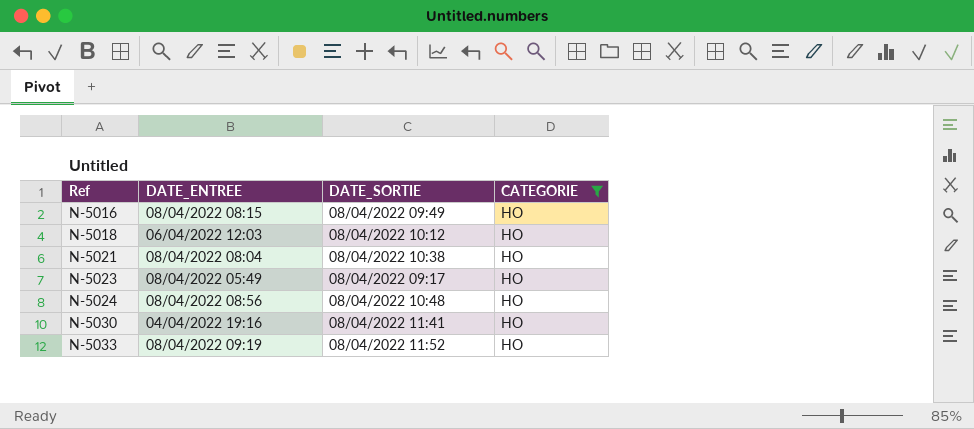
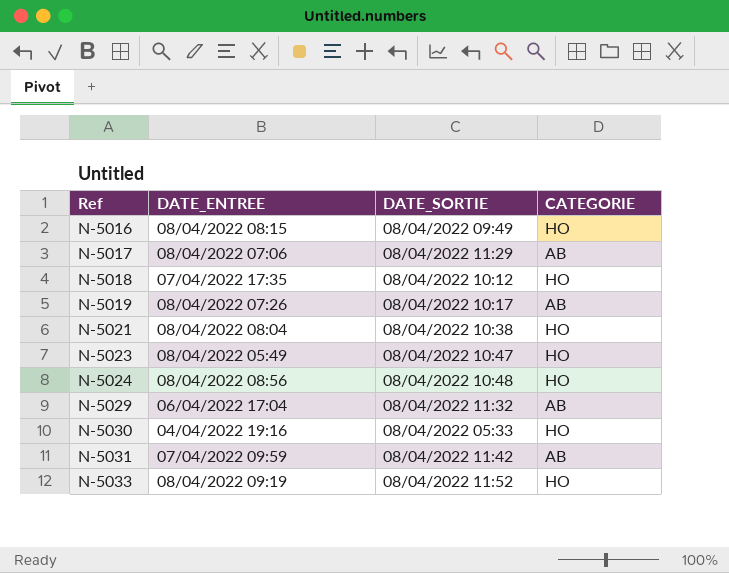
filter: CATEGORIE = HO -> none
N-5018 | DATE_ENTREE: 06/04/2022 12:03 -> 07/04/2022 17:35
N-5023 | DATE_SORTIE: 08/04/2022 09:17 -> 08/04/2022 10:47
N-5030 | DATE_SORTIE: 08/04/2022 11:41 -> 08/04/2022 05:33

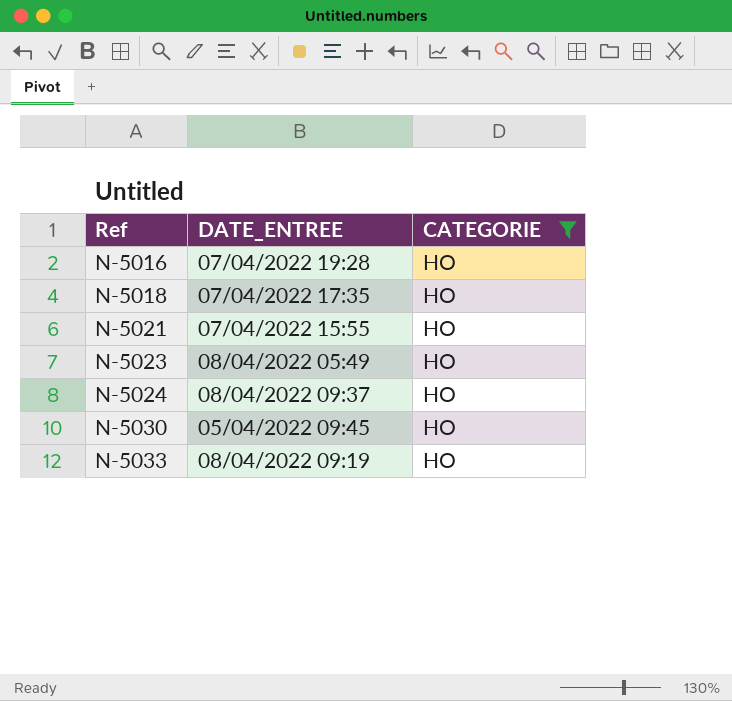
filter: none -> CATEGORIE = HO
column DATE_SORTIE | position: 3 -> none
N-5016 | DATE_ENTREE: 08/04/2022 08:15 -> 07/04/2022 19:28
N-5021 | DATE_ENTREE: 08/04/2022 08:04 -> 07/04/2022 15:55
N-5024 | DATE_ENTREE: 08/04/2022 08:56 -> 08/04/2022 09:37
N-5030 | DATE_ENTREE: 04/04/2022 19:16 -> 05/04/2022 09:45

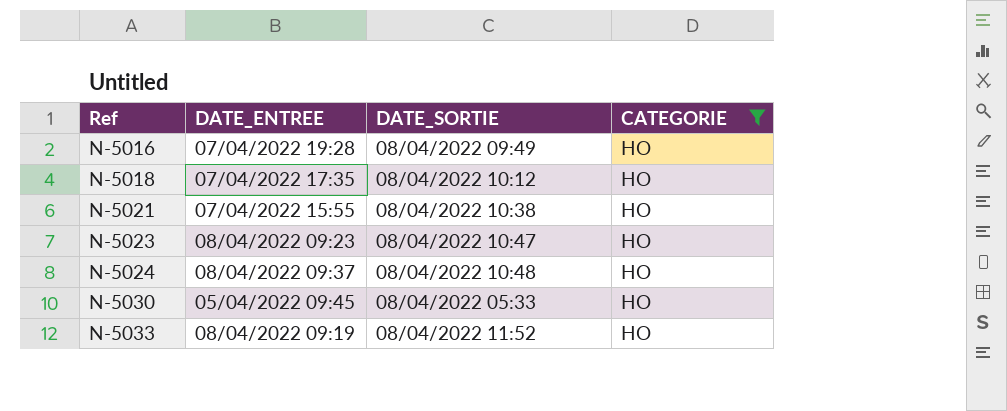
column DATE_SORTIE | position: none -> 3
N-5023 | DATE_ENTREE: 08/04/2022 05:49 -> 08/04/2022 09:23

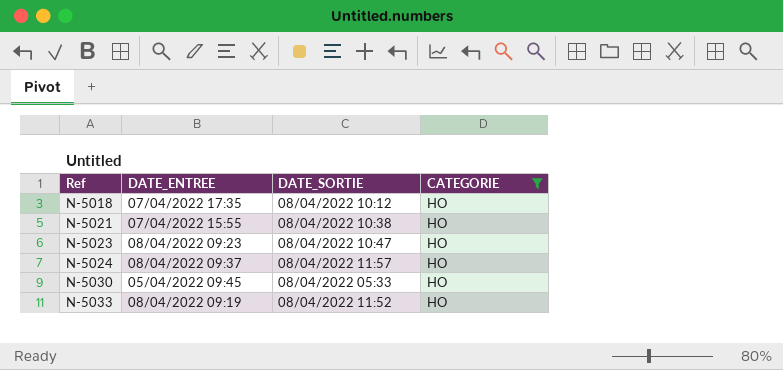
row N-5016: 07/04/2022 19:28 | 08/04/2022 09:49 | HO -> none
N-5024 | DATE_SORTIE: 08/04/2022 10:48 -> 08/04/2022 11:57

